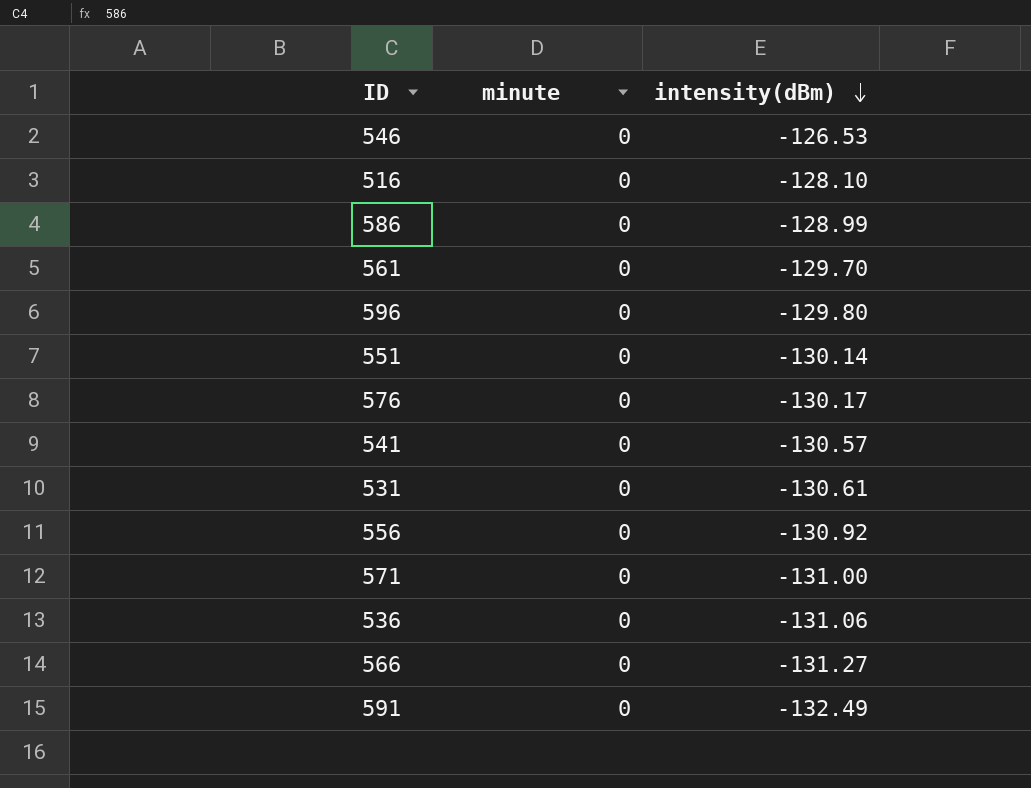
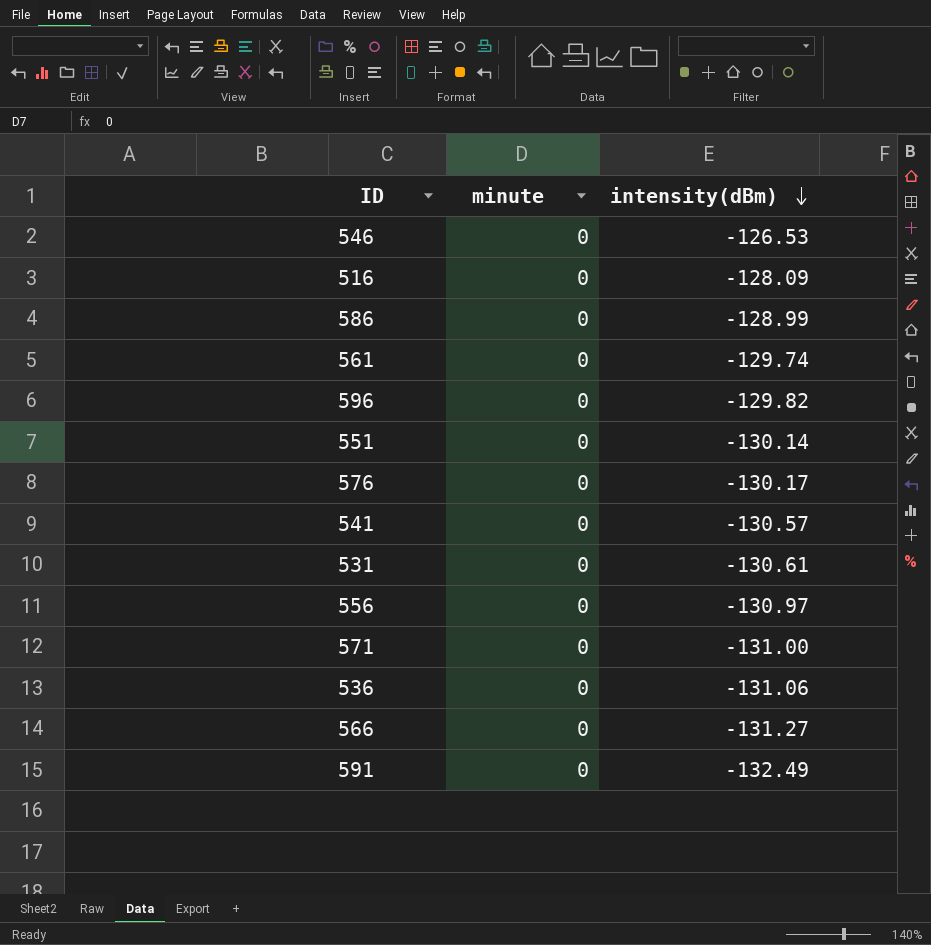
516 | intensity(dBm): -128.10 -> -128.09
561 | intensity(dBm): -129.70 -> -129.74
596 | intensity(dBm): -129.80 -> -129.82
556 | intensity(dBm): -130.92 -> -130.97

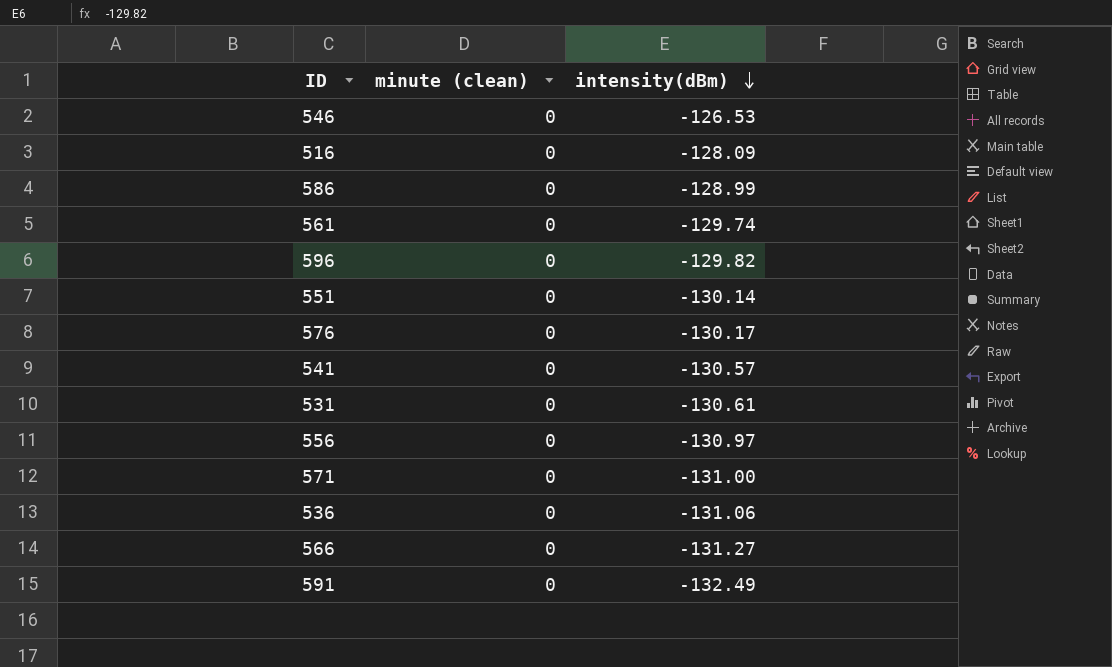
column name: minute -> minute (clean)

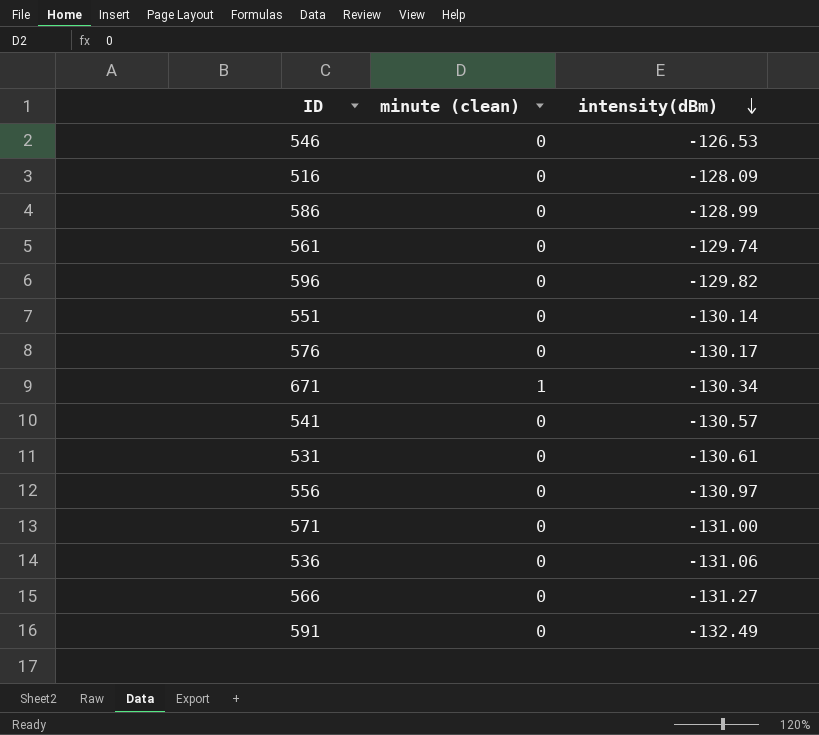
row 671: none -> 1 | -130.34

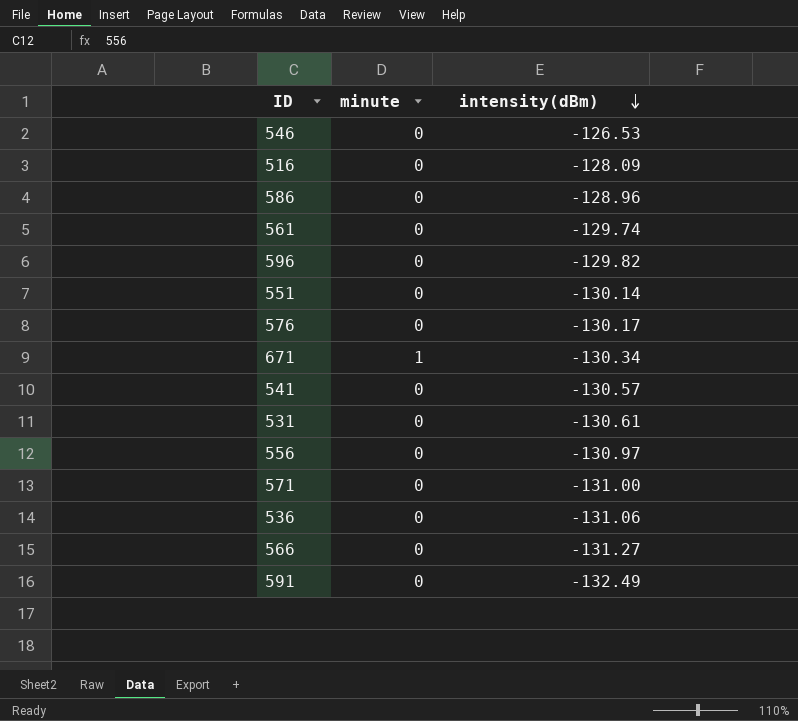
column name: minute (clean) -> minute
586 | intensity(dBm): -128.99 -> -128.96

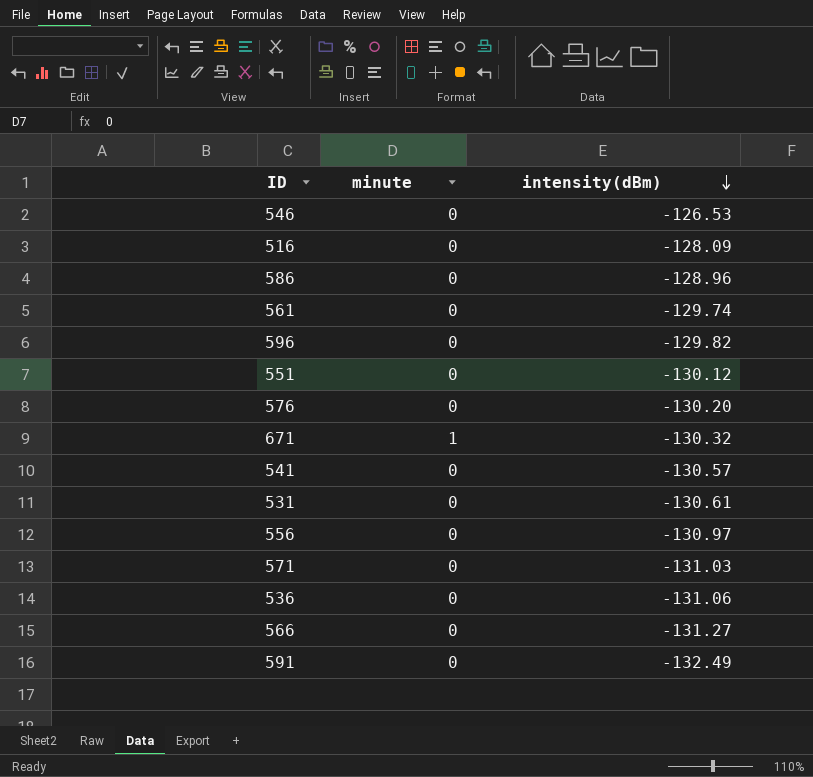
551 | intensity(dBm): -130.14 -> -130.12
576 | intensity(dBm): -130.17 -> -130.20
671 | intensity(dBm): -130.34 -> -130.32
571 | intensity(dBm): -131.00 -> -131.03

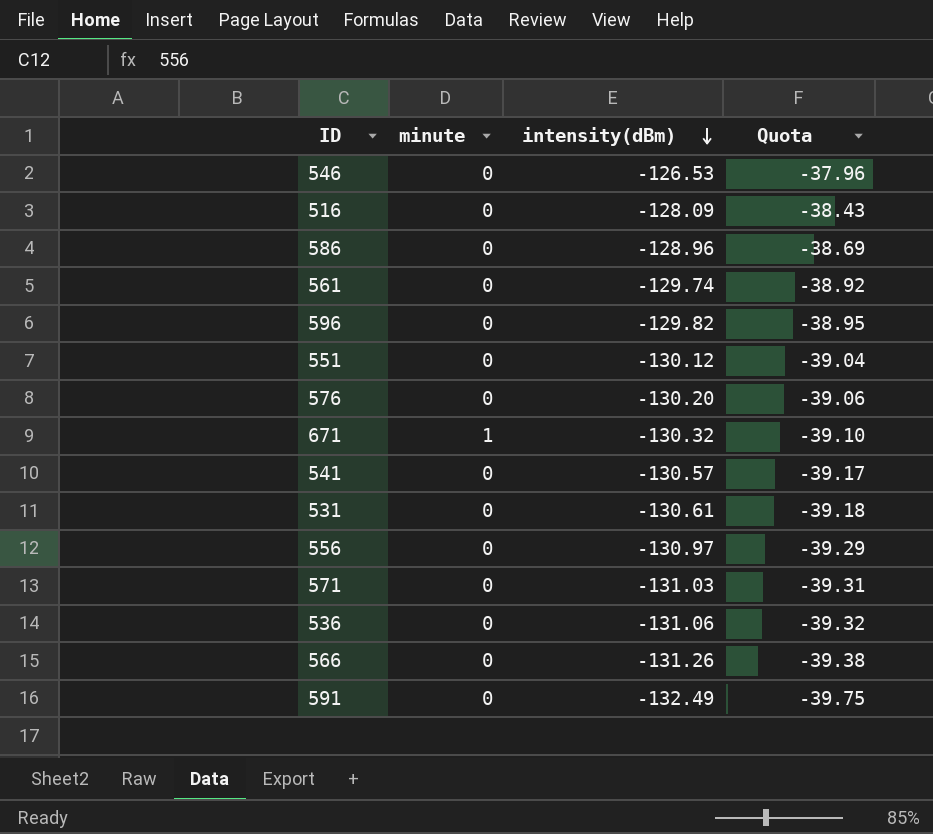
column Quota | formula: none -> [intensity(dBm)] * 0.3
566 | intensity(dBm): -131.27 -> -131.26

